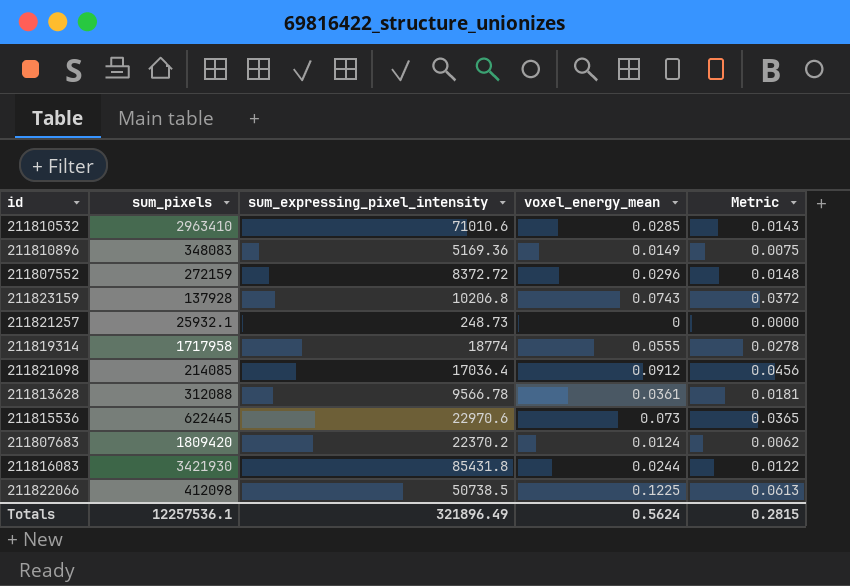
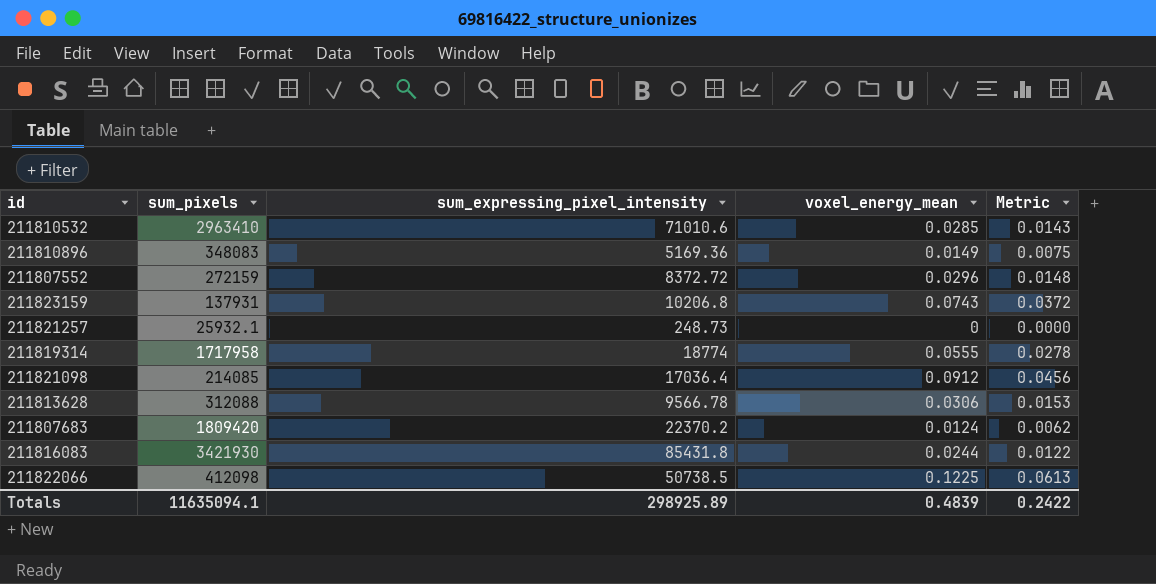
row 211815536: 622445 | 22970.6 | 0.073 | 0.0365 -> none
211823159 | sum_pixels: 137928 -> 137931
211813628 | voxel_energy_mean: 0.0361 -> 0.0306
211813628 | Metric: 0.0181 -> 0.0153
Totals | sum_pixels: 12257536.1 -> 11635094.1
Totals | sum_expressing_pixel_intensity: 321896.49 -> 298925.89
Totals | voxel_energy_mean: 0.5624 -> 0.4839
Totals | Metric: 0.2815 -> 0.2422

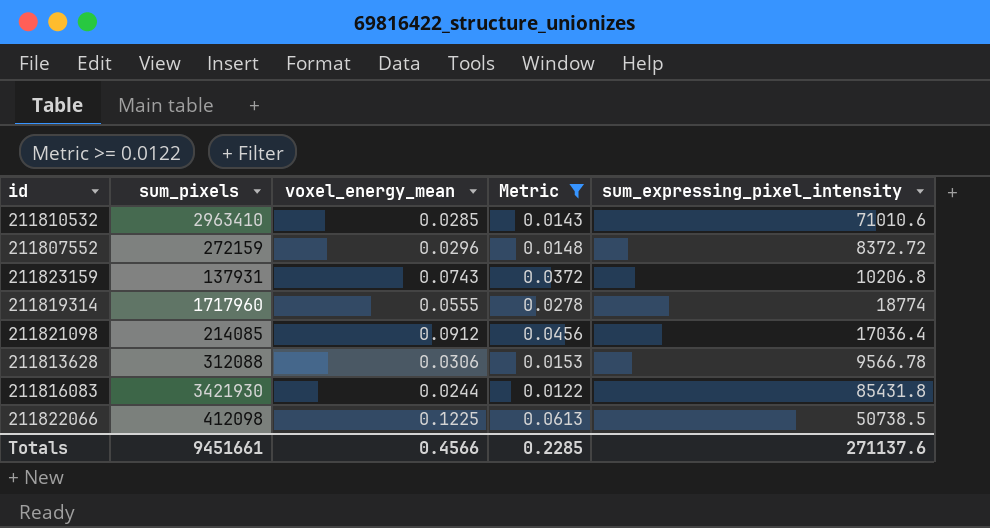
filter: none -> Metric >= 0.0122
column sum_expressing_pixel_intensity | position: 3 -> 5
211819314 | sum_pixels: 1717958 -> 1717960
Totals | sum_pixels: 11635094.1 -> 9451661
Totals | voxel_energy_mean: 0.4839 -> 0.4566
Totals | Metric: 0.2422 -> 0.2285
Totals | sum_expressing_pixel_intensity: 298925.89 -> 271137.6

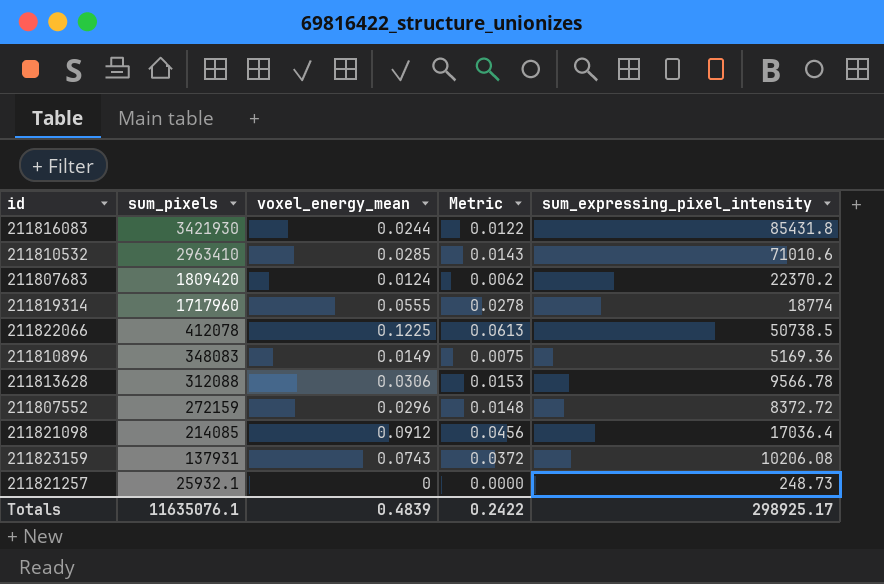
filter: Metric >= 0.0122 -> none
row order: none -> sum_pixels descending
211822066 | sum_pixels: 412098 -> 412078
211823159 | sum_expressing_pixel_intensity: 10206.8 -> 10206.08
Totals | sum_pixels: 9451661 -> 11635076.1
Totals | voxel_energy_mean: 0.4566 -> 0.4839
Totals | Metric: 0.2285 -> 0.2422
Totals | sum_expressing_pixel_intensity: 271137.6 -> 298925.17

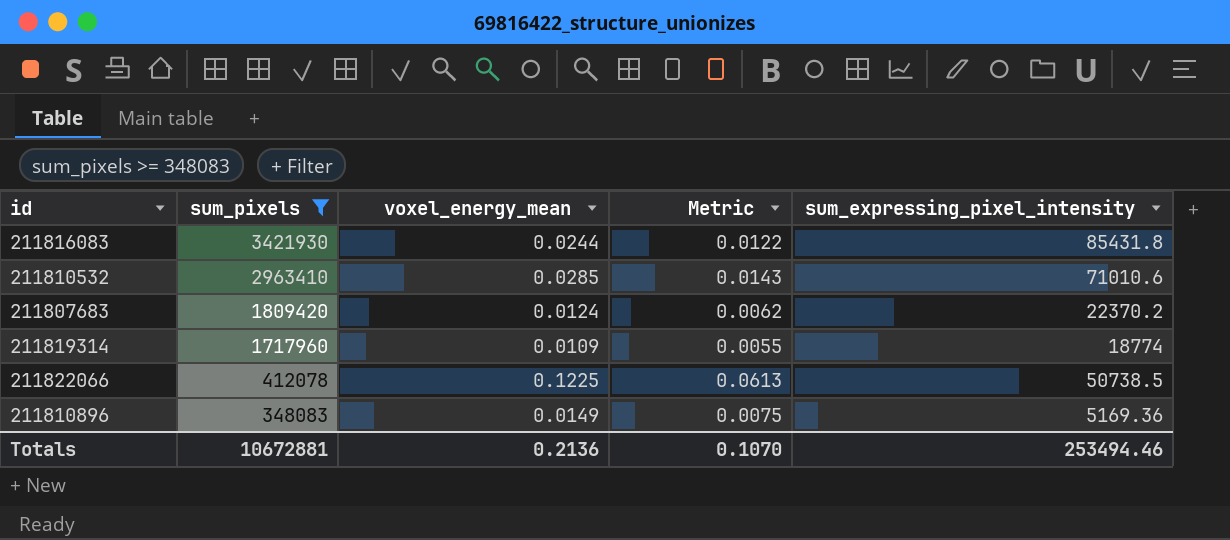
filter: none -> sum_pixels >= 348083
211819314 | voxel_energy_mean: 0.0555 -> 0.0109
211819314 | Metric: 0.0278 -> 0.0055
Totals | sum_pixels: 11635076.1 -> 10672881
Totals | voxel_energy_mean: 0.4839 -> 0.2136
Totals | Metric: 0.2422 -> 0.1070
Totals | sum_expressing_pixel_intensity: 298925.17 -> 253494.46

